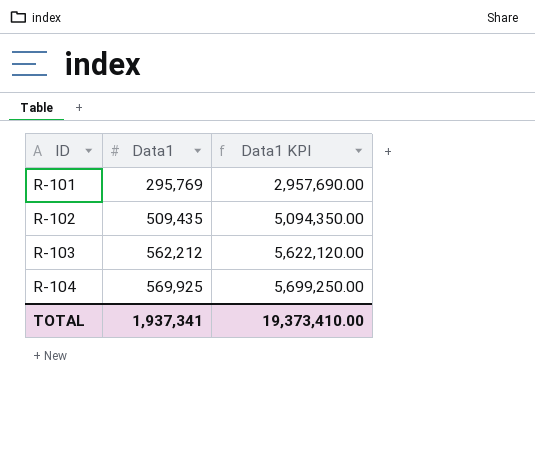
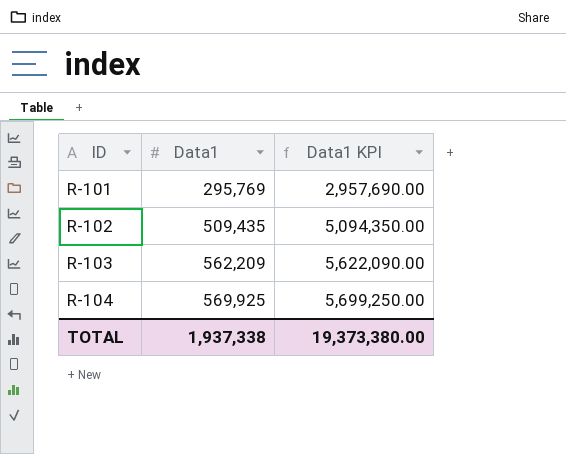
R-103 | Data1: 562,212 -> 562,209
R-103 | Data1 KPI: 5,622,120.00 -> 5,622,090.00
TOTAL | Data1: 1,937,341 -> 1,937,338
TOTAL | Data1 KPI: 19,373,410.00 -> 19,373,380.00

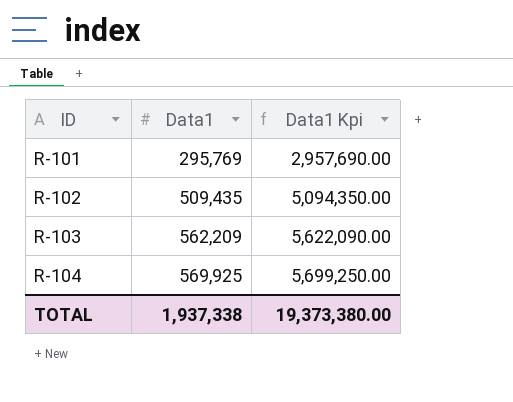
column name: Data1 KPI -> Data1 Kpi

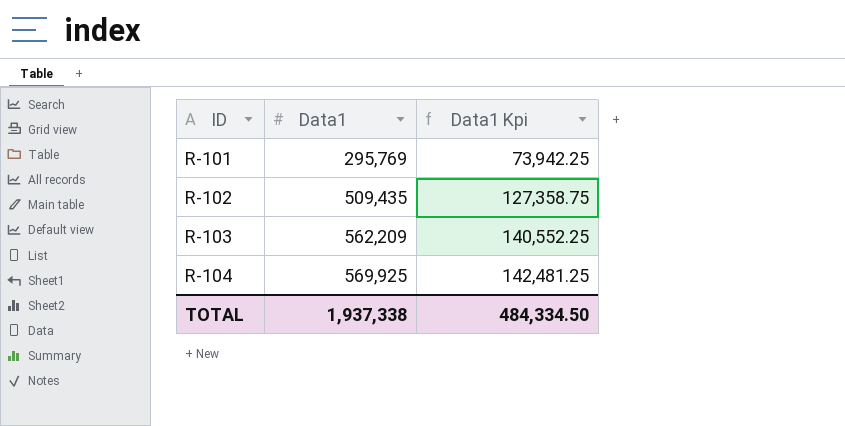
column Data1 Kpi | formula: [Data1] * 10 -> [Data1] * 0.25
TOTAL | Data1 Kpi: 19,373,380.00 -> 484,334.50

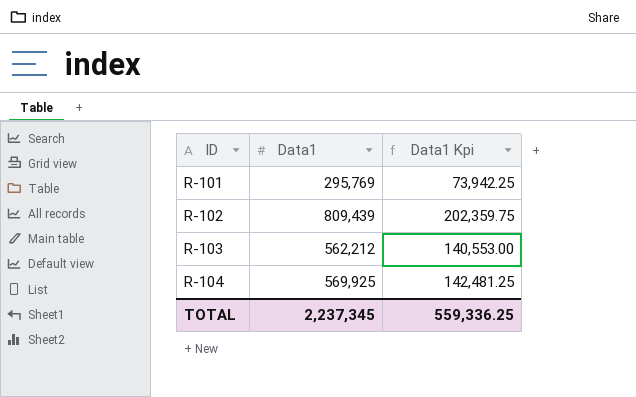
R-102 | Data1: 509,435 -> 809,439
R-102 | Data1 Kpi: 127,358.75 -> 202,359.75
R-103 | Data1: 562,209 -> 562,212
R-103 | Data1 Kpi: 140,552.25 -> 140,553.00
TOTAL | Data1: 1,937,338 -> 2,237,345
TOTAL | Data1 Kpi: 484,334.50 -> 559,336.25

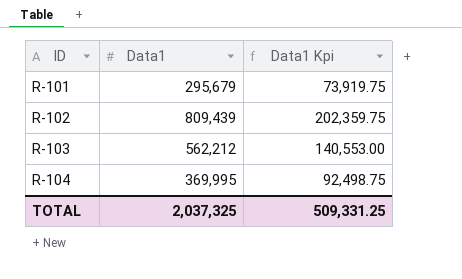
R-101 | Data1: 295,769 -> 295,679
R-101 | Data1 Kpi: 73,942.25 -> 73,919.75
R-104 | Data1: 569,925 -> 369,995
R-104 | Data1 Kpi: 142,481.25 -> 92,498.75
TOTAL | Data1: 2,237,345 -> 2,037,325
TOTAL | Data1 Kpi: 559,336.25 -> 509,331.25

